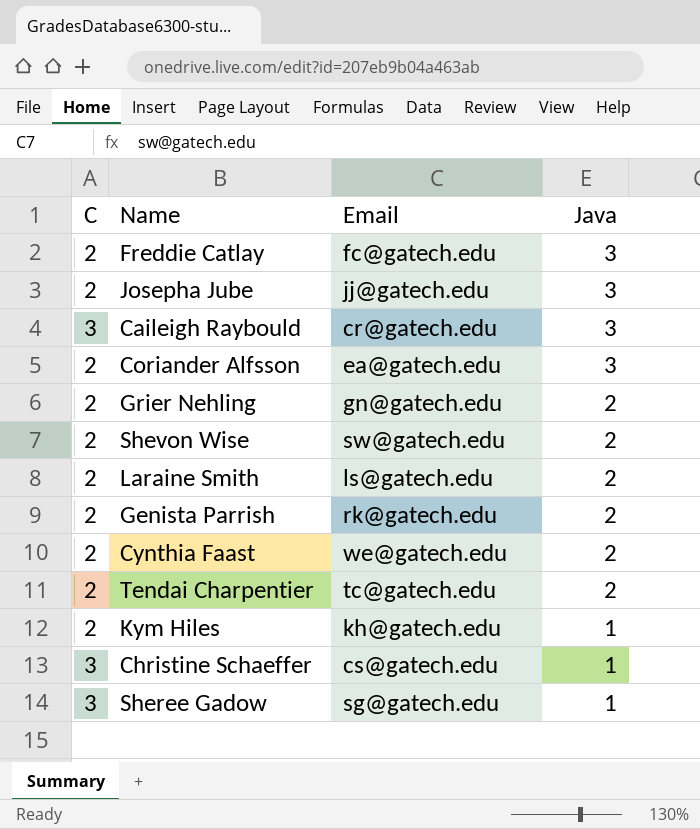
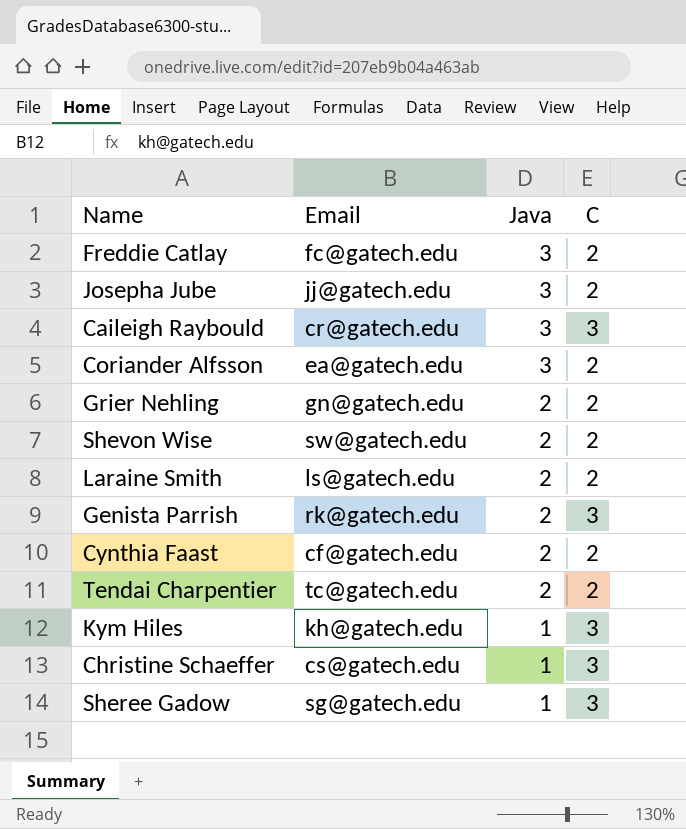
column C | position: 1 -> 4
Genista Parrish | C: 2 -> 3
Cynthia Faast | Email: we@gatech.edu -> cf@gatech.edu
Kym Hiles | C: 2 -> 3

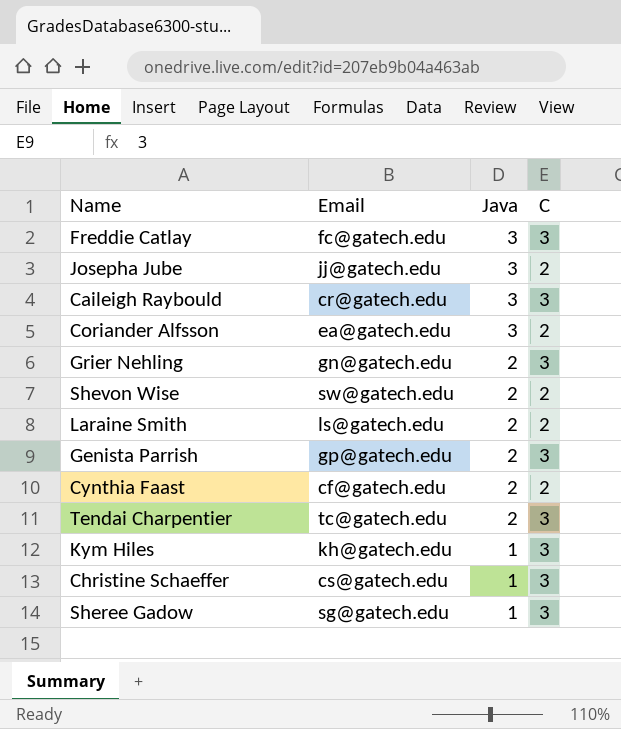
Freddie Catlay | C: 2 -> 3
Grier Nehling | C: 2 -> 3
Genista Parrish | Email: rk@gatech.edu -> gp@gatech.edu
Tendai Charpentier | C: 2 -> 3

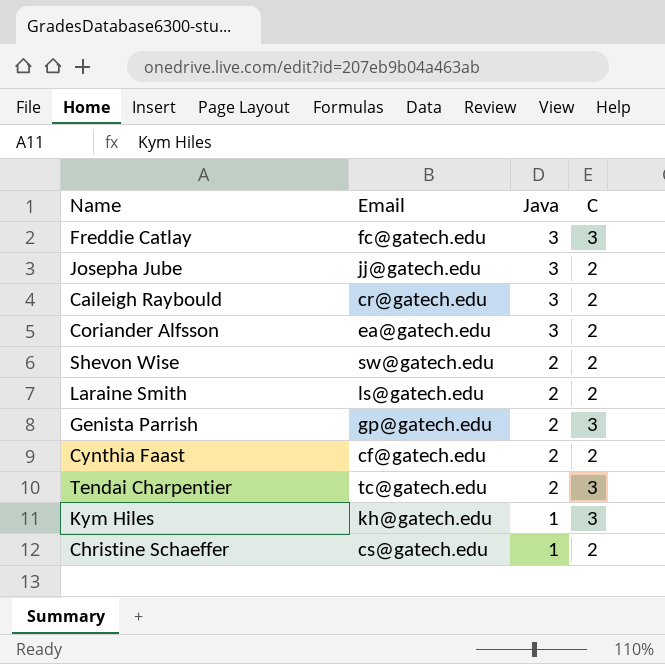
row Grier Nehling: gn@gatech.edu | 2 | 3 -> none
row Sheree Gadow: sg@gatech.edu | 1 | 3 -> none
Caileigh Raybould | C: 3 -> 2
Christine Schaeffer | C: 3 -> 2

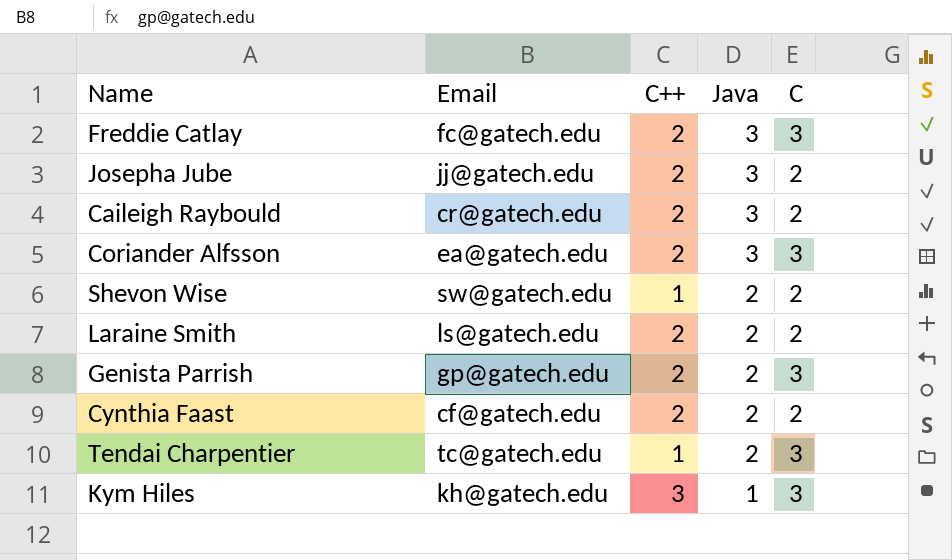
column C++ | position: none -> 3
row Christine Schaeffer: cs@gatech.edu | 1 | 2 -> none
Coriander Alfsson | C: 2 -> 3

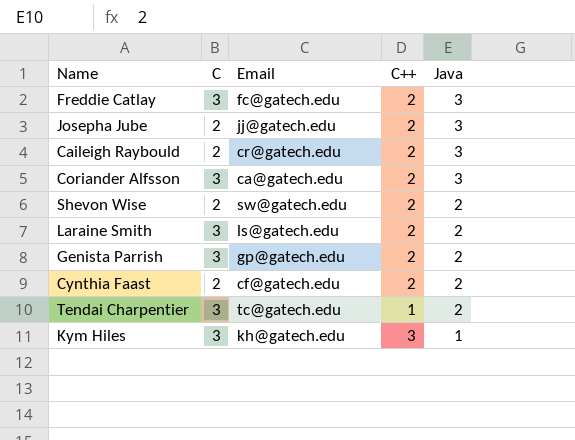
column C | position: 5 -> 2
Coriander Alfsson | Email: ea@gatech.edu -> ca@gatech.edu
Shevon Wise | C++: 1 -> 2
Laraine Smith | C: 2 -> 3

